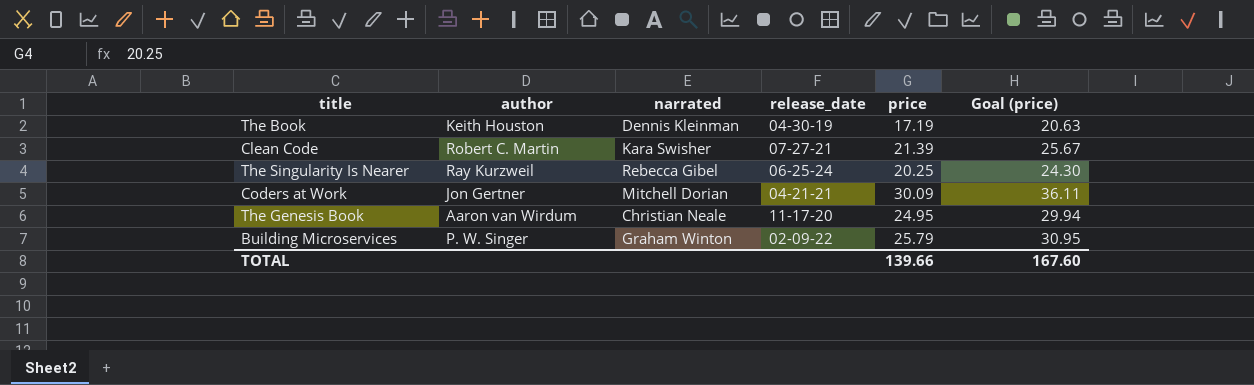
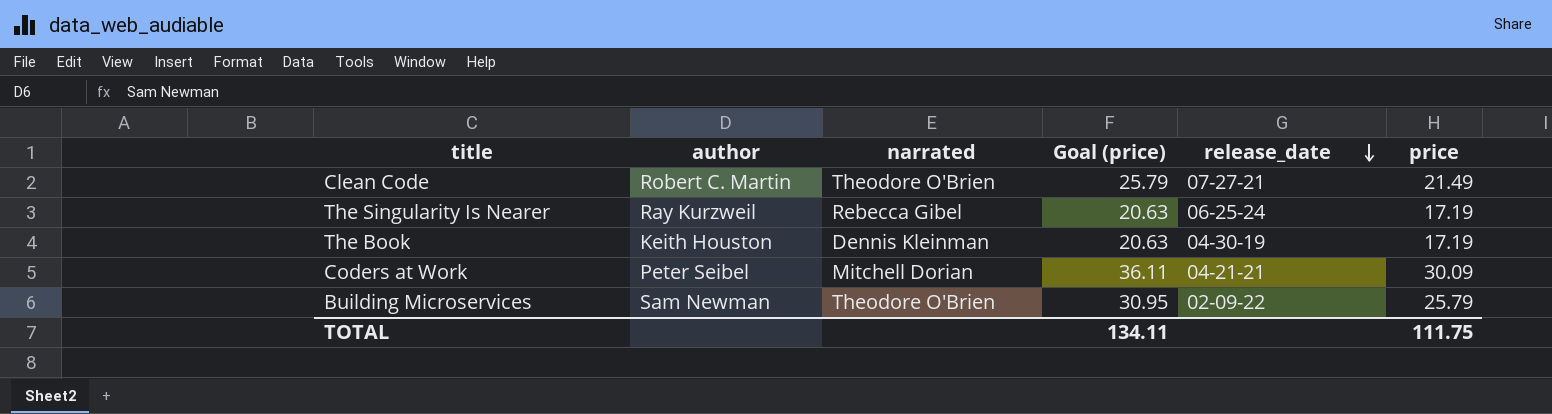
row order: none -> release_date descending
column Goal (price) | position: 6 -> 4
row The Genesis Book: Aaron van Wirdum | Christian Neale | 11-17-20 | 24.95 | 29.94 -> none
Clean Code | narrated: Kara Swisher -> Theodore O'Brien
Clean Code | Goal (price): 25.67 -> 25.79
Clean Code | price: 21.39 -> 21.49
The Singularity Is Nearer | Goal (price): 24.30 -> 20.63
The Singularity Is Nearer | price: 20.25 -> 17.19
Coders at Work | author: Jon Gertner -> Peter Seibel
Building Microservices | author: P. W. Singer -> Sam Newman
Building Microservices | narrated: Graham Winton -> Theodore O'Brien
TOTAL | Goal (price): 167.60 -> 134.11
TOTAL | price: 139.66 -> 111.75

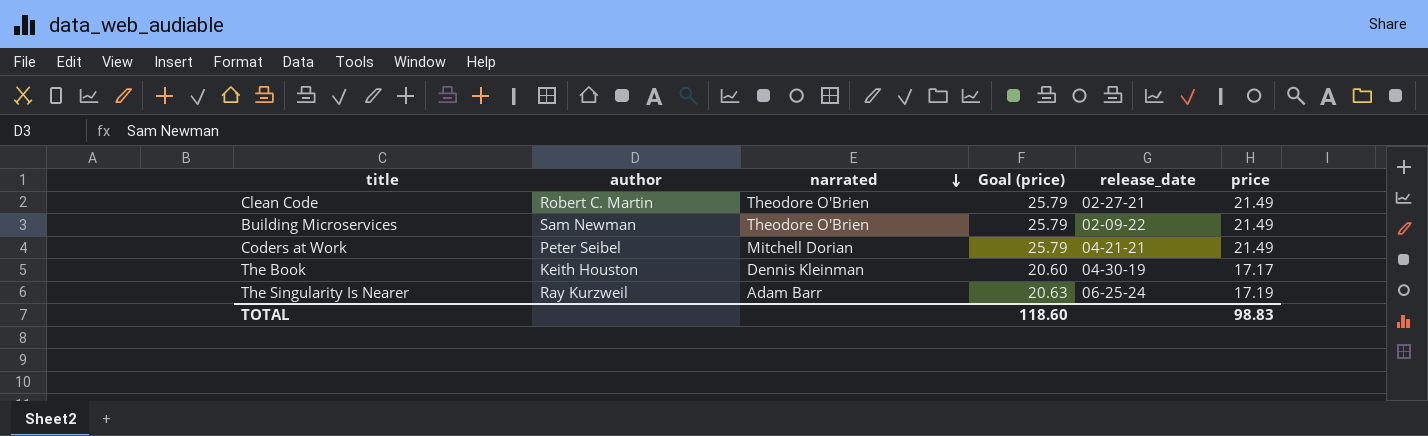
row order: release_date descending -> narrated descending
Clean Code | release_date: 07-27-21 -> 02-27-21
Building Microservices | Goal (price): 30.95 -> 25.79
Building Microservices | price: 25.79 -> 21.49
Coders at Work | Goal (price): 36.11 -> 25.79
Coders at Work | price: 30.09 -> 21.49
The Book | Goal (price): 20.63 -> 20.60
The Book | price: 17.19 -> 17.17
The Singularity Is Nearer | narrated: Rebecca Gibel -> Adam Barr
TOTAL | Goal (price): 134.11 -> 118.60
TOTAL | price: 111.75 -> 98.83

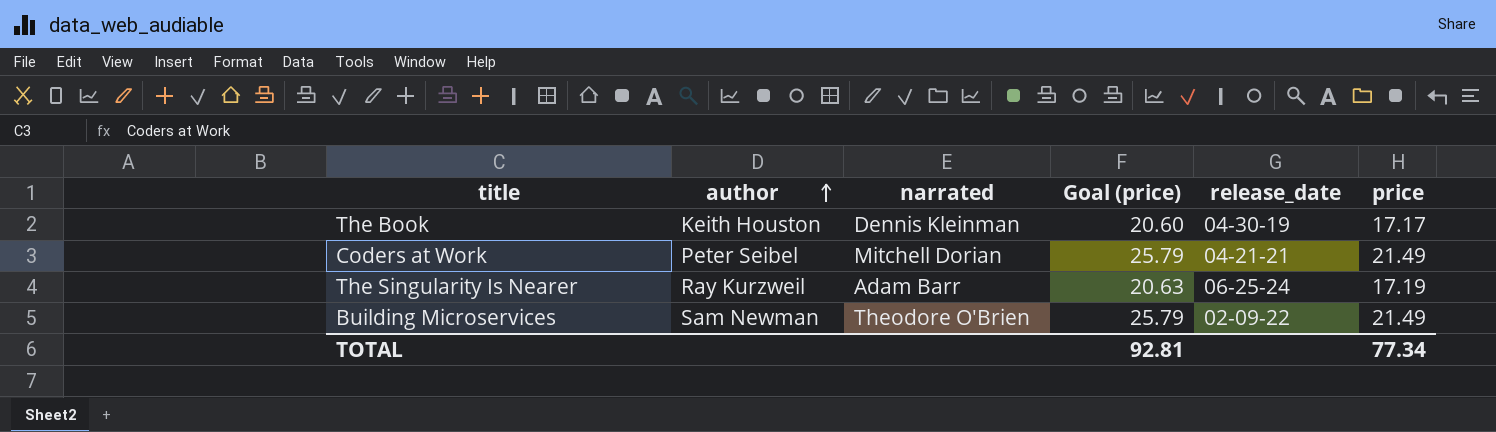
row order: narrated descending -> author ascending
row Clean Code: Robert C. Martin | Theodore O'Brien | 25.79 | 02-27-21 | 21.49 -> none
TOTAL | Goal (price): 118.60 -> 92.81
TOTAL | price: 98.83 -> 77.34

